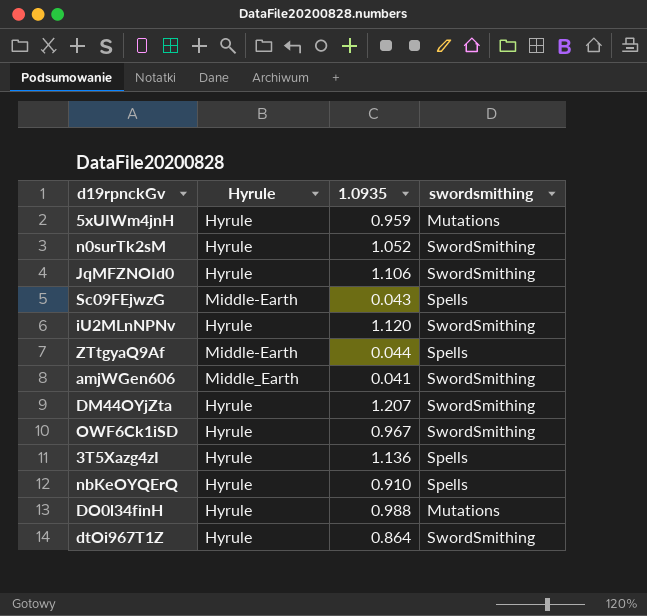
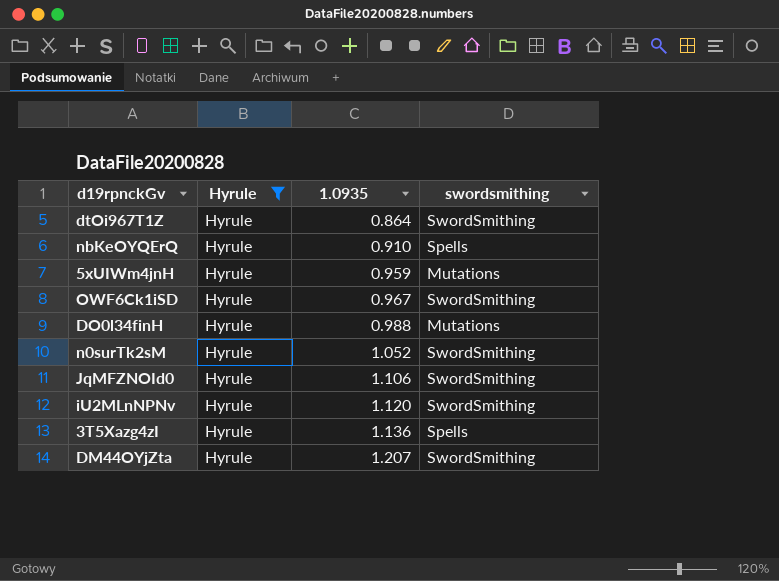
filter: none -> Hyrule = Hyrule
row order: none -> 1.0935 ascending

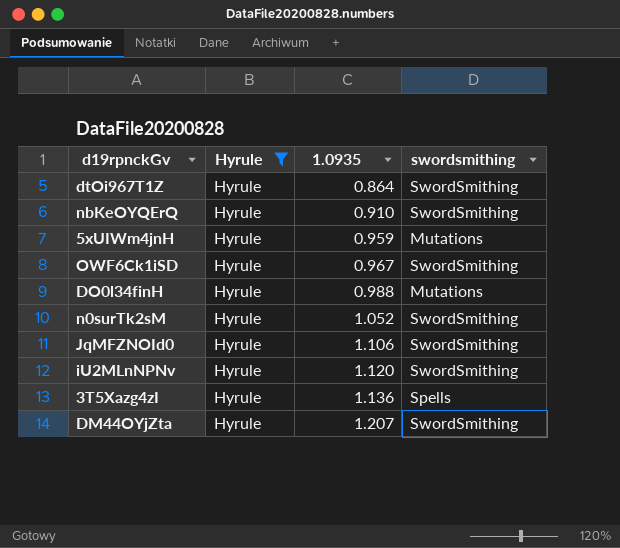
nbKeOYQErQ | swordsmithing: Spells -> SwordSmithing

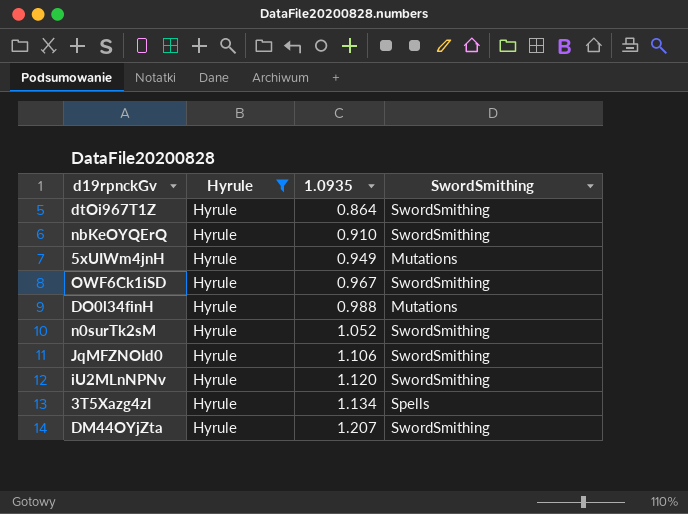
column name: swordsmithing -> SwordSmithing
5xUIWm4jnH | 1.0935: 0.959 -> 0.949
3T5Xazg4zI | 1.0935: 1.136 -> 1.134

